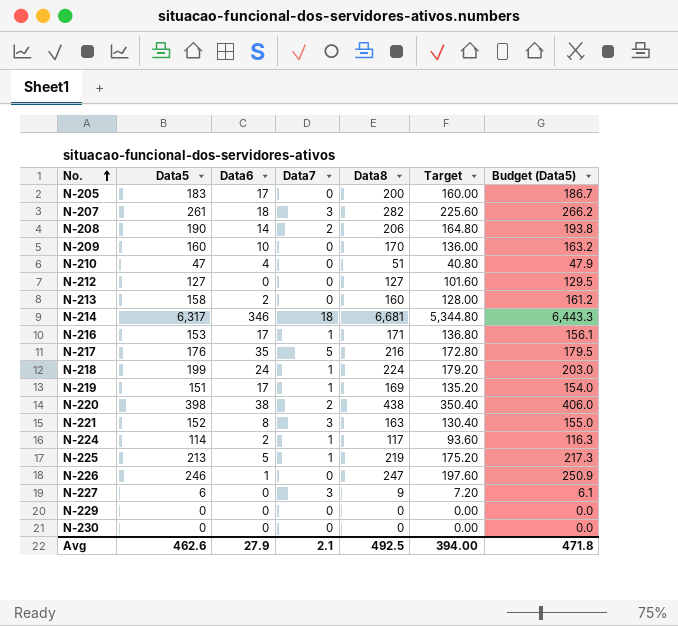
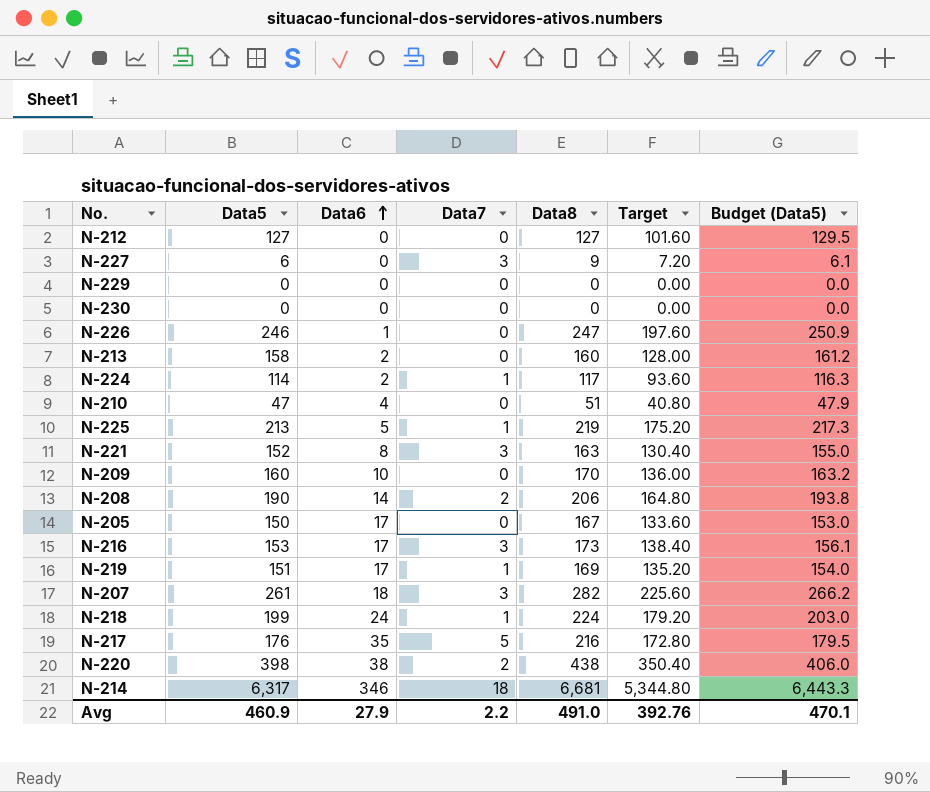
row order: No. ascending -> Data6 ascending
N-205 | Data5: 183 -> 150
N-205 | Data8: 200 -> 167
N-205 | Target: 160.00 -> 133.60
N-205 | Budget (Data5): 186.7 -> 153.0
N-216 | Data7: 1 -> 3
N-216 | Data8: 171 -> 173
N-216 | Target: 136.80 -> 138.40
Avg | Data5: 462.6 -> 460.9
Avg | Data7: 2.1 -> 2.2
Avg | Data8: 492.5 -> 491.0
Avg | Target: 394.00 -> 392.76
Avg | Budget (Data5): 471.8 -> 470.1

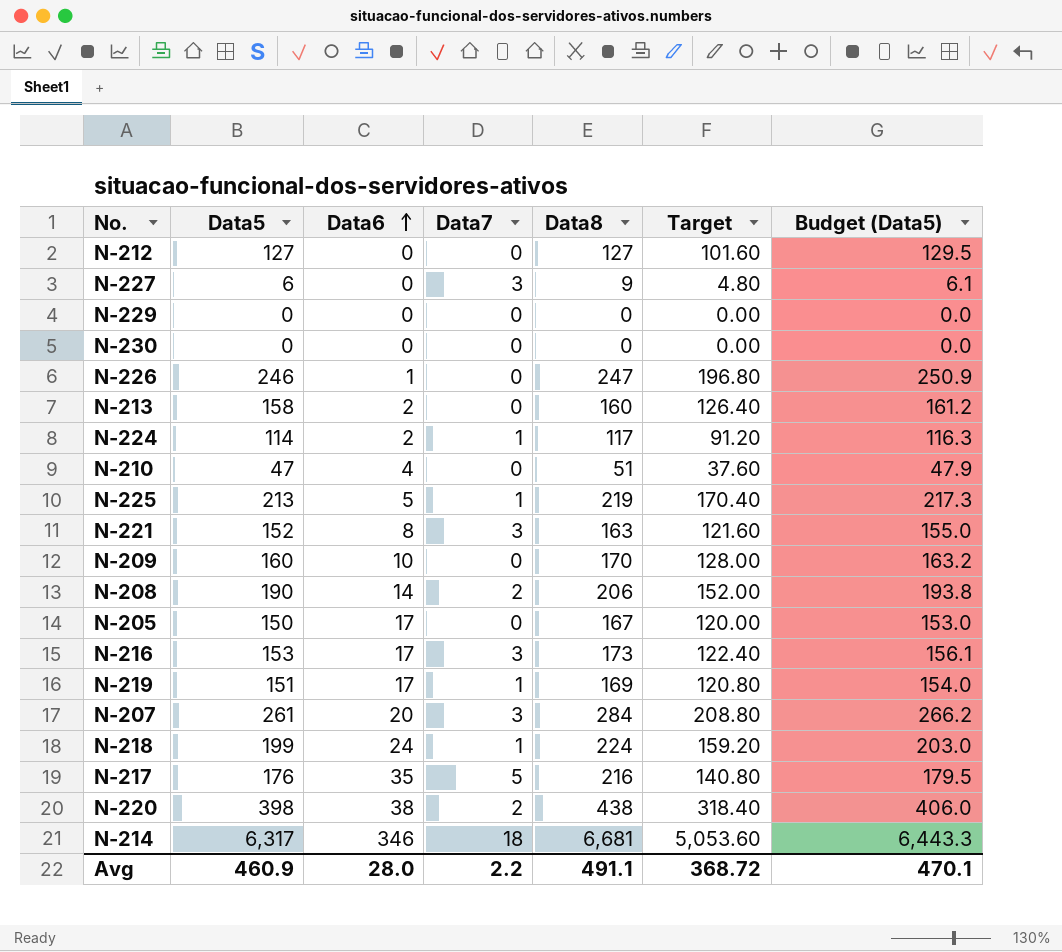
column Target | formula: [Data8] * 0.8 -> [Data5] * 0.8
N-207 | Data6: 18 -> 20
N-207 | Data8: 282 -> 284
Avg | Data6: 27.9 -> 28.0
Avg | Data8: 491.0 -> 491.1
Avg | Target: 392.76 -> 368.72

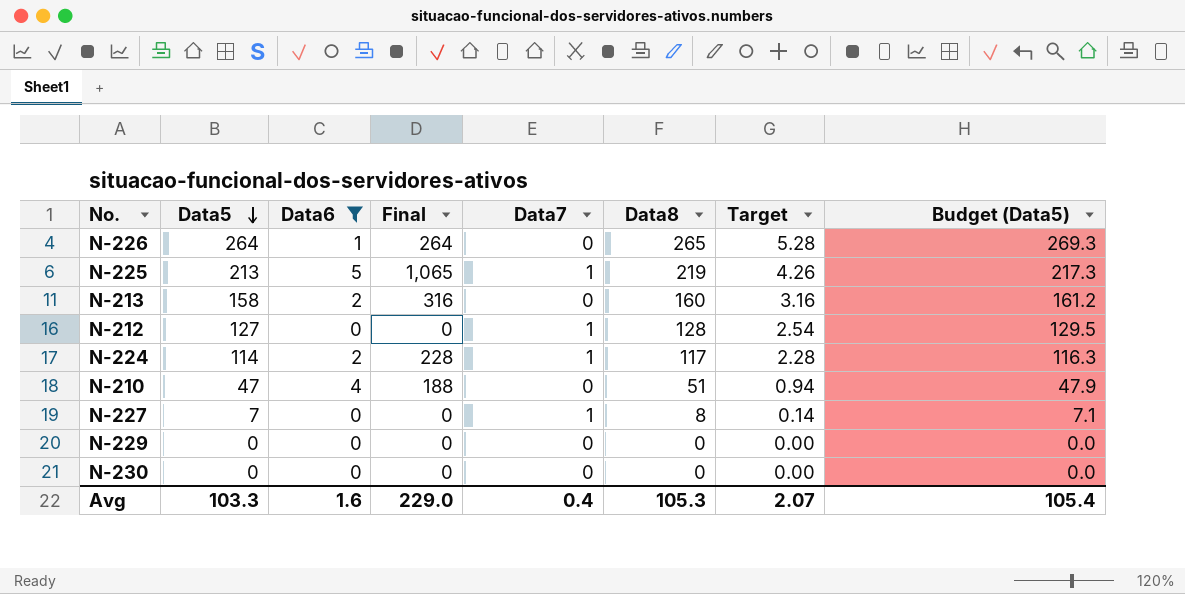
filter: none -> Data6 <= 5
row order: Data6 ascending -> Data5 descending
column Final | formula: none -> [Data5] * [Data6]
column Target | formula: [Data5] * 0.8 -> [Data5] * 0.02
N-226 | Data5: 246 -> 264
N-226 | Data8: 247 -> 265
N-226 | Budget (Data5): 250.9 -> 269.3
N-212 | Data7: 0 -> 1
N-212 | Data8: 127 -> 128
N-227 | Data5: 6 -> 7
N-227 | Data7: 3 -> 1
N-227 | Data8: 9 -> 8
N-227 | Budget (Data5): 6.1 -> 7.1
Avg | Data5: 460.9 -> 103.3
Avg | Data6: 28.0 -> 1.6
Avg | Data7: 2.2 -> 0.4
Avg | Data8: 491.1 -> 105.3
Avg | Target: 368.72 -> 2.07
Avg | Budget (Data5): 470.1 -> 105.4

